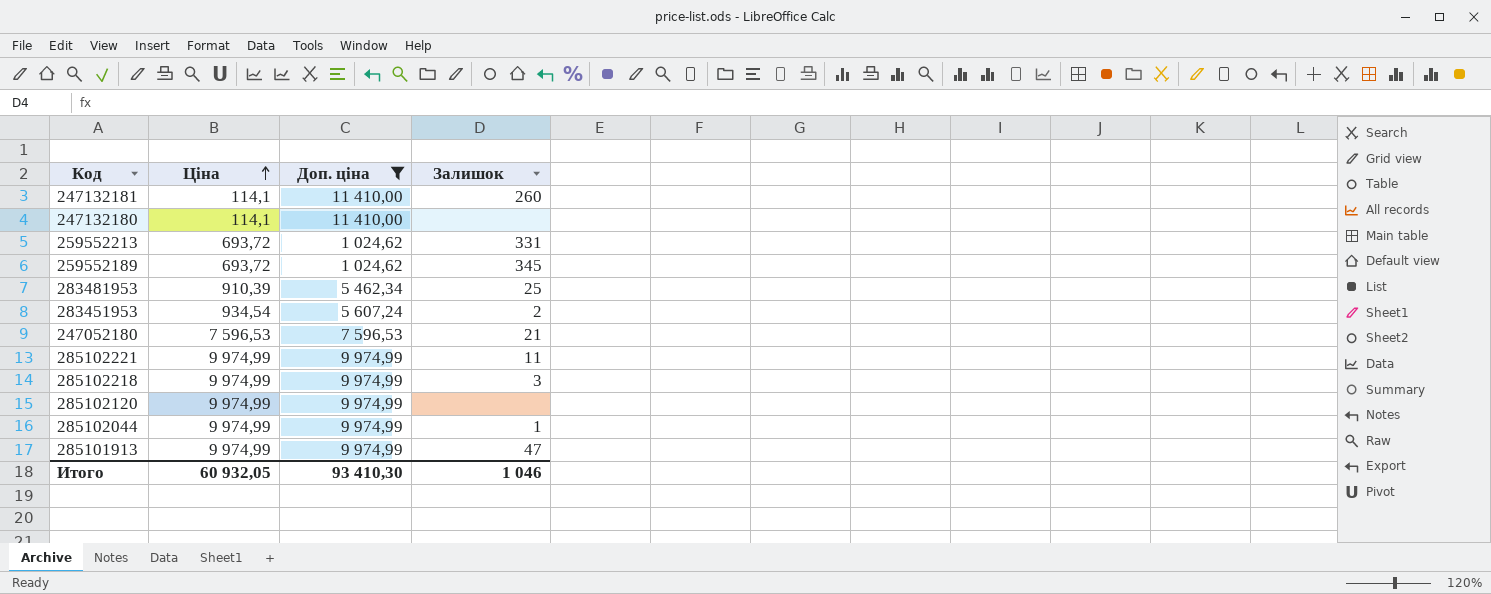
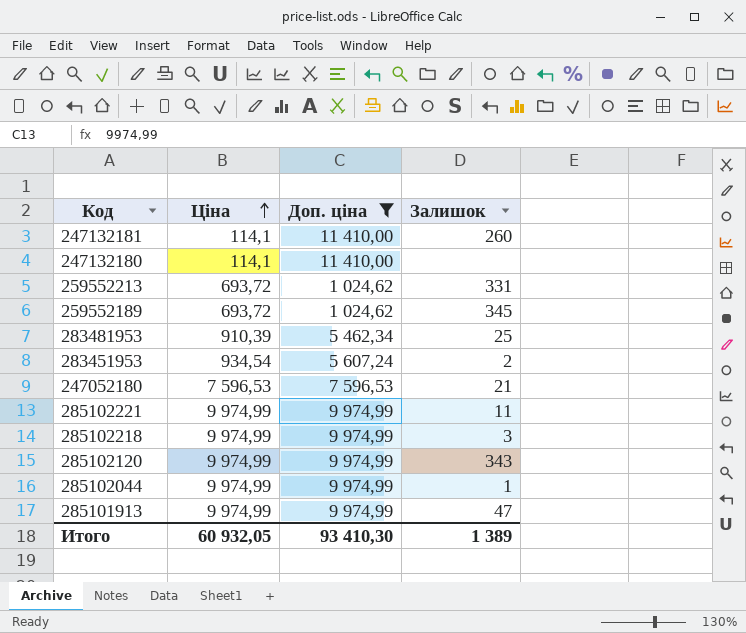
285102120 | Залишок: none -> 343
Итого | Залишок: 1 046 -> 1 389

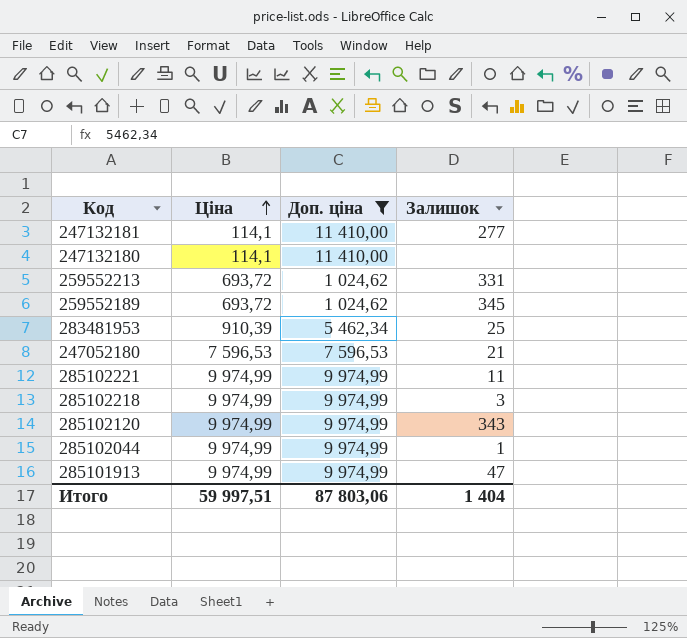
row 283451953: 934,54 | 5 607,24 | 2 -> none
247132181 | Залишок: 260 -> 277
Итого | Ціна: 60 932,05 -> 59 997,51
Итого | Доп. ціна: 93 410,30 -> 87 803,06
Итого | Залишок: 1 389 -> 1 404

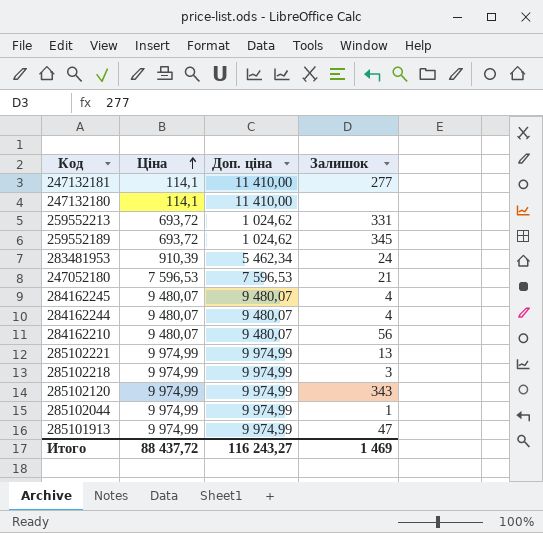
filter: Доп. ціна != 9 480,07 -> none
283481953 | Залишок: 25 -> 24
285102221 | Залишок: 11 -> 13
Итого | Ціна: 59 997,51 -> 88 437,72
Итого | Доп. ціна: 87 803,06 -> 116 243,27
Итого | Залишок: 1 404 -> 1 469

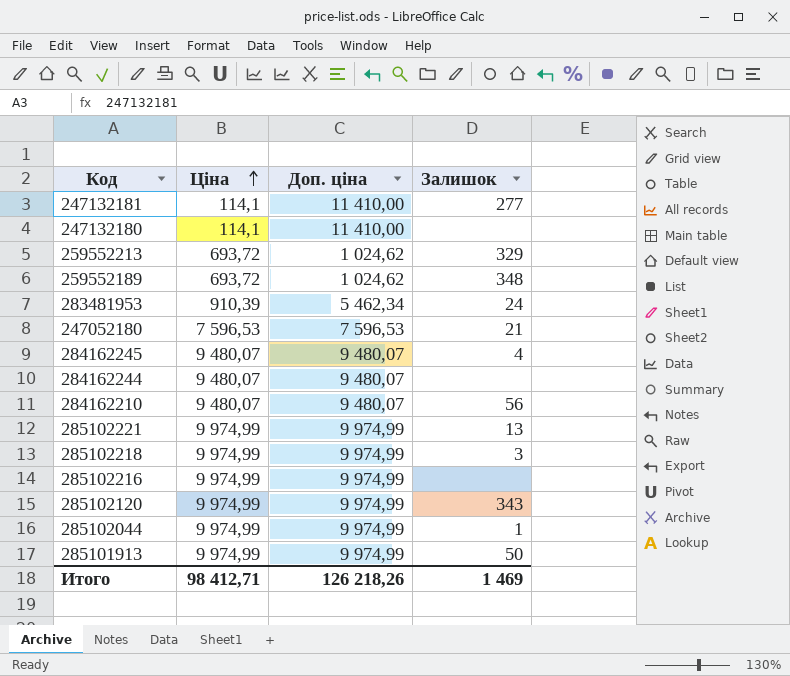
259552213 | Залишок: 331 -> 329
259552189 | Залишок: 345 -> 348
284162244 | Залишок: 4 -> none
row 285102216: none -> 9 974,99 | 9 974,99 | none
285101913 | Залишок: 47 -> 50
Итого | Ціна: 88 437,72 -> 98 412,71
Итого | Доп. ціна: 116 243,27 -> 126 218,26

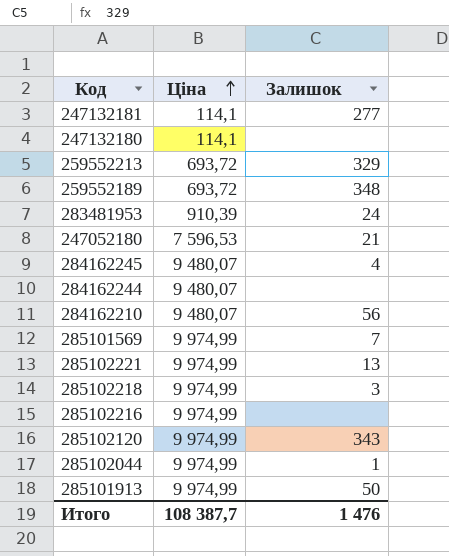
column Доп. ціна | position: 3 -> none
row 285101569: none -> 9 974,99 | 7
Итого | Ціна: 98 412,71 -> 108 387,7
Итого | Залишок: 1 469 -> 1 476

